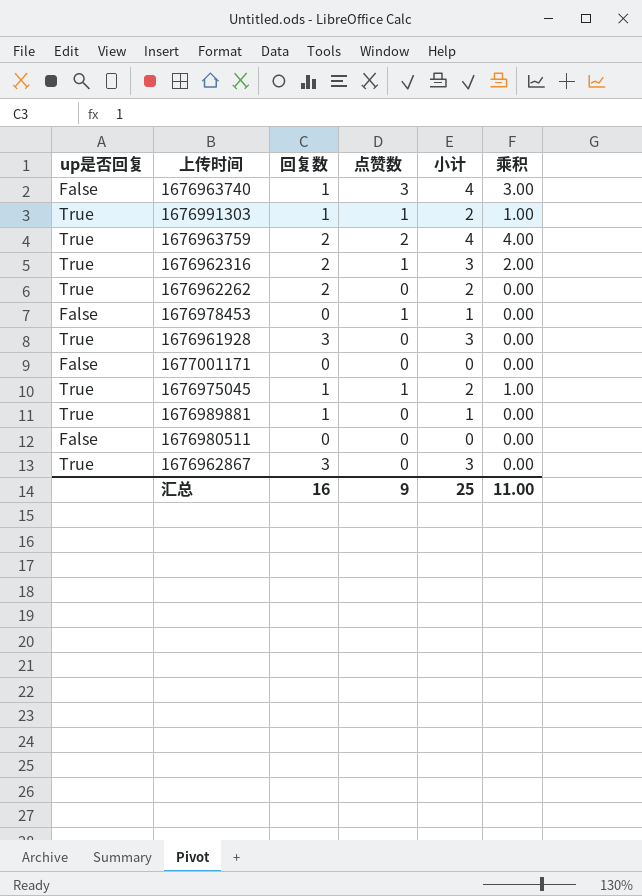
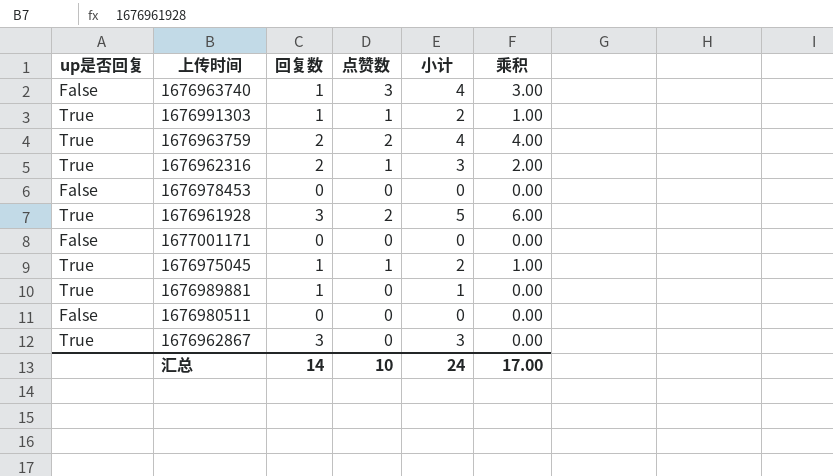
row 1676962262: True | 2 | 0 | 2 | 0.00 -> none
1676978453 | 点赞数: 1 -> 0
1676978453 | 小计: 1 -> 0
1676961928 | 点赞数: 0 -> 2
1676961928 | 小计: 3 -> 5
1676961928 | 乘积: 0.00 -> 6.00
汇总 | 回复数: 16 -> 14
汇总 | 点赞数: 9 -> 10
汇总 | 小计: 25 -> 24
汇总 | 乘积: 11.00 -> 17.00

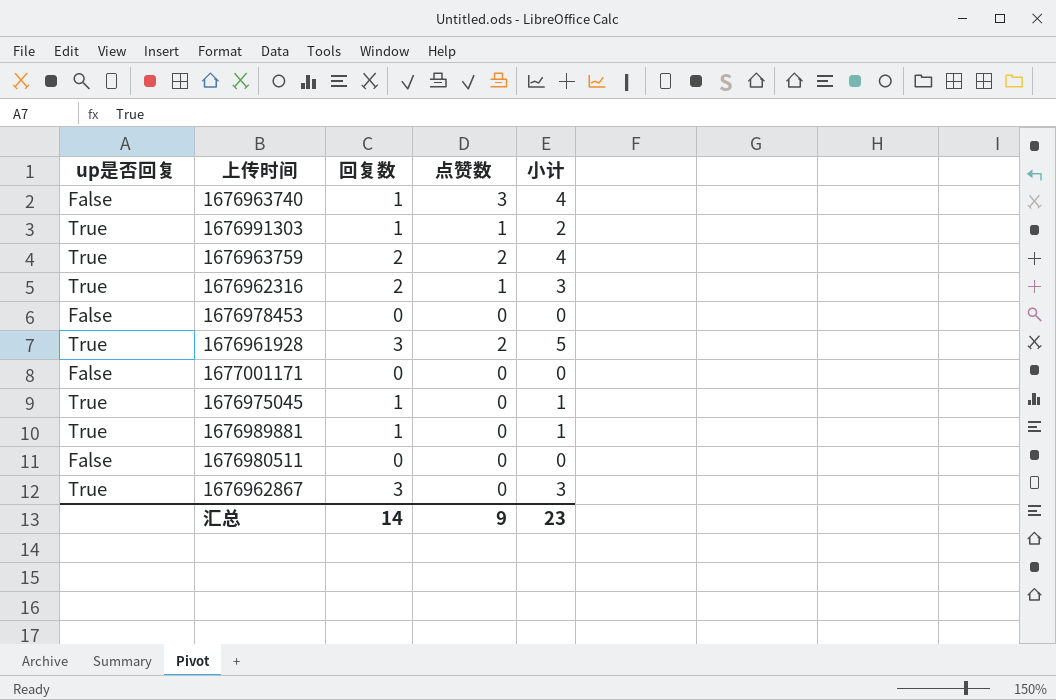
column 乘积 | formula: [回复数] * [点赞数] -> none
1676975045 | 点赞数: 1 -> 0
1676975045 | 小计: 2 -> 1
汇总 | 点赞数: 10 -> 9
汇总 | 小计: 24 -> 23

